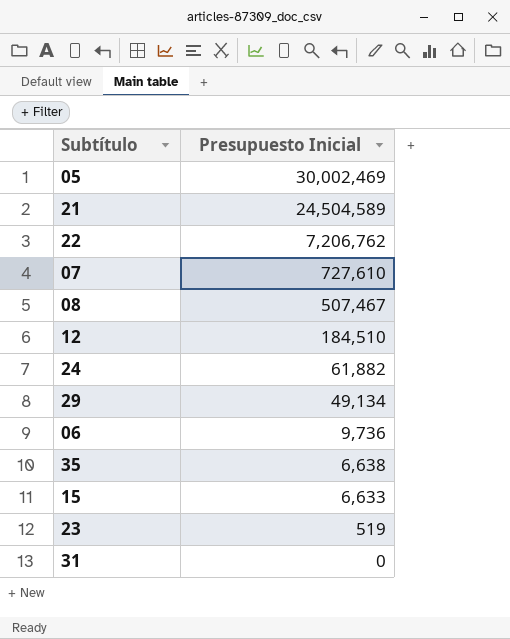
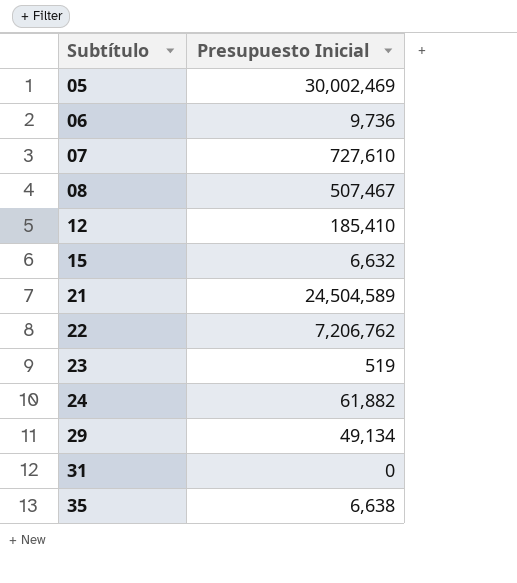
row order: Presupuesto Inicial descending -> Subtítulo ascending
12 | Presupuesto Inicial: 184,510 -> 185,410
15 | Presupuesto Inicial: 6,633 -> 6,632

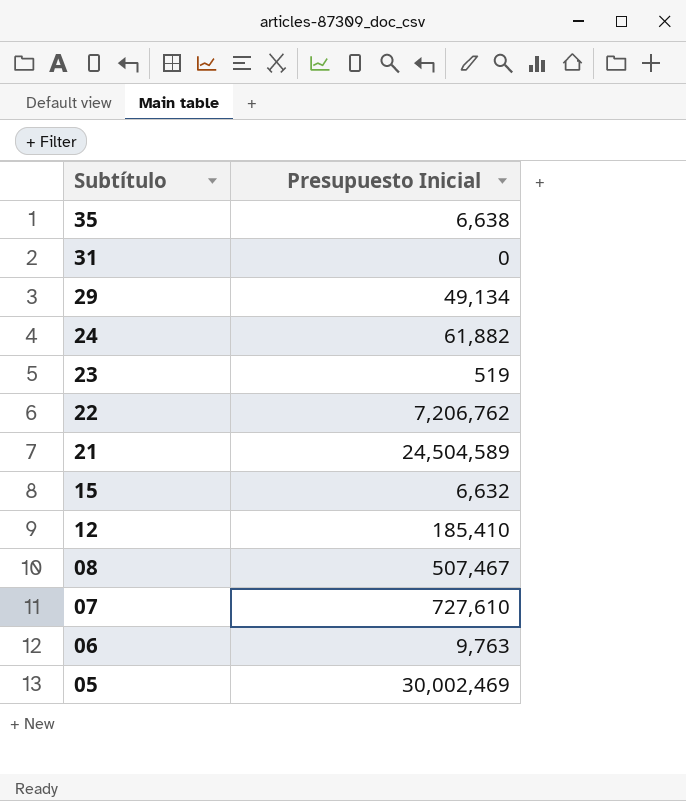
row order: Subtítulo ascending -> Subtítulo descending
06 | Presupuesto Inicial: 9,736 -> 9,763

